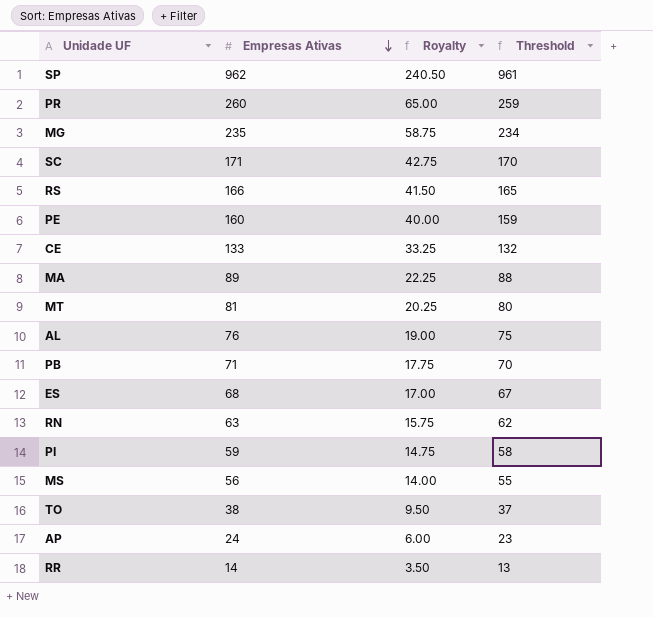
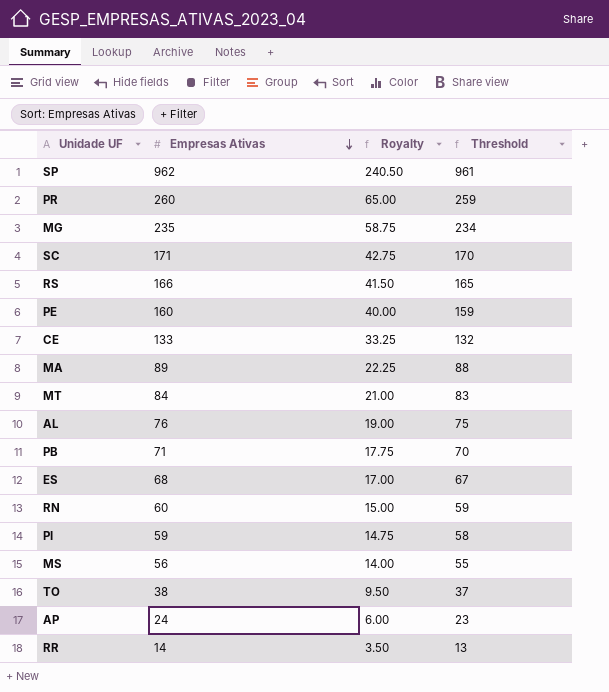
MT | Empresas Ativas: 81 -> 84
MT | Royalty: 20.25 -> 21.00
MT | Threshold: 80 -> 83
RN | Empresas Ativas: 63 -> 60
RN | Royalty: 15.75 -> 15.00
RN | Threshold: 62 -> 59

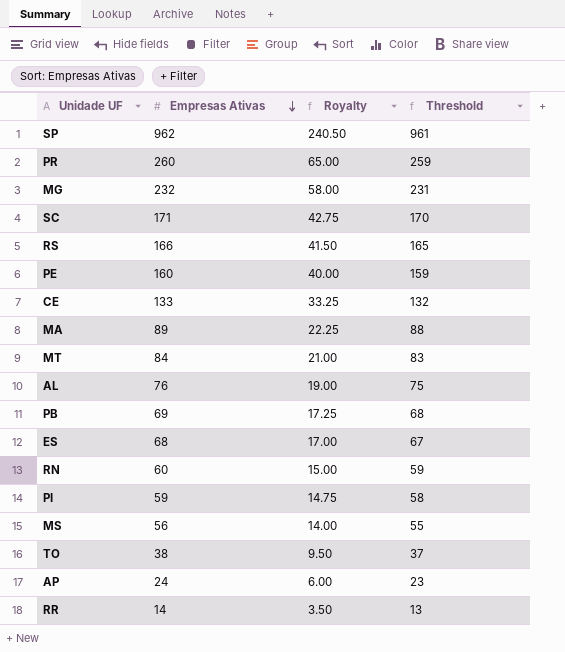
MG | Empresas Ativas: 235 -> 232
MG | Royalty: 58.75 -> 58.00
MG | Threshold: 234 -> 231
PB | Empresas Ativas: 71 -> 69
PB | Royalty: 17.75 -> 17.25
PB | Threshold: 70 -> 68

